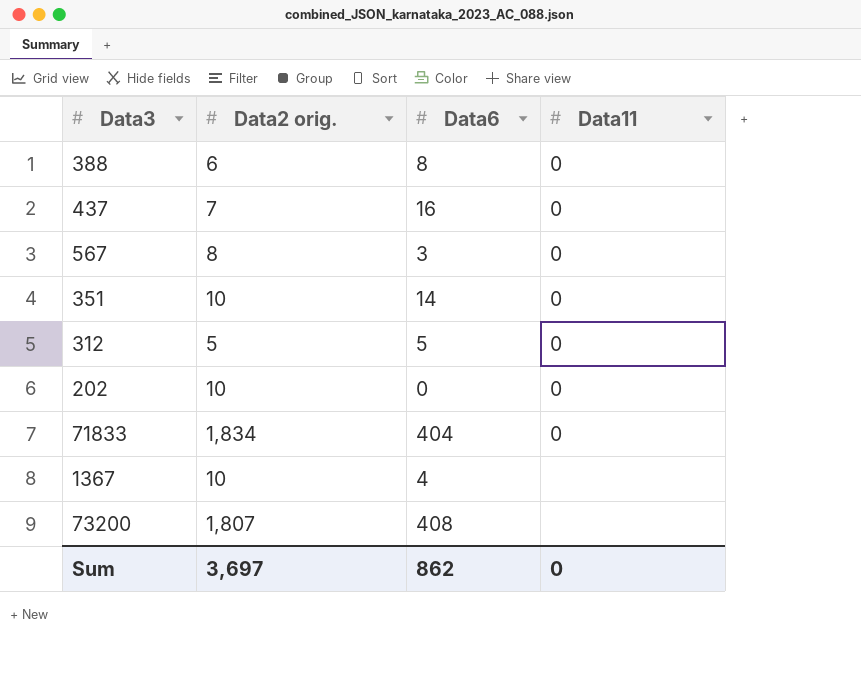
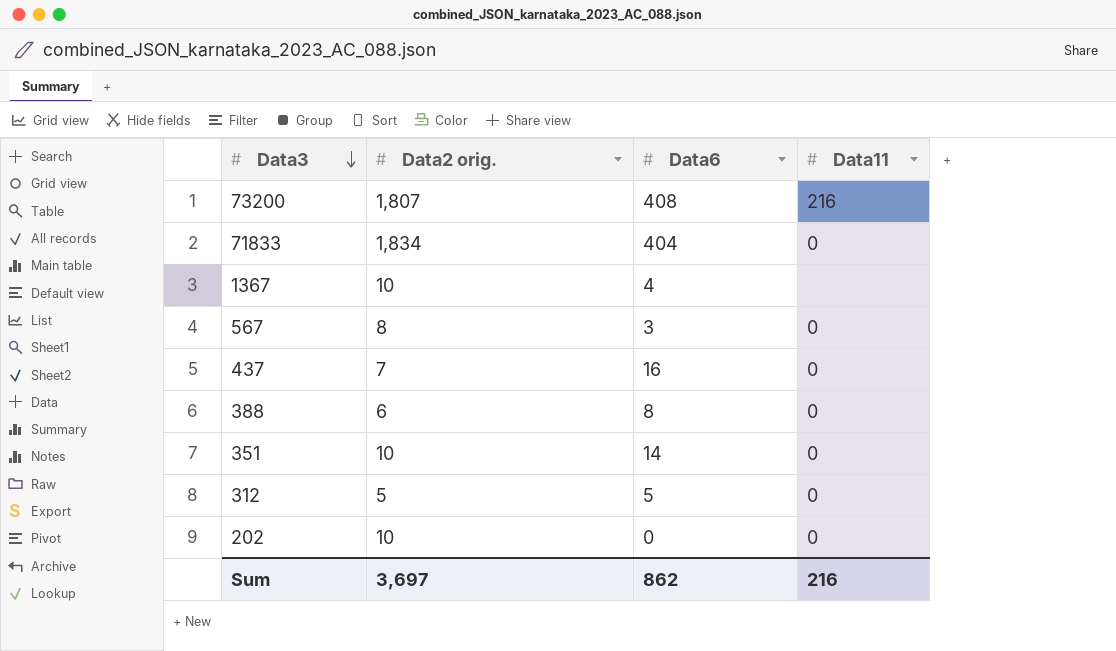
row order: none -> Data3 descending
73200 | Data11: none -> 216
Sum | Data11: 0 -> 216

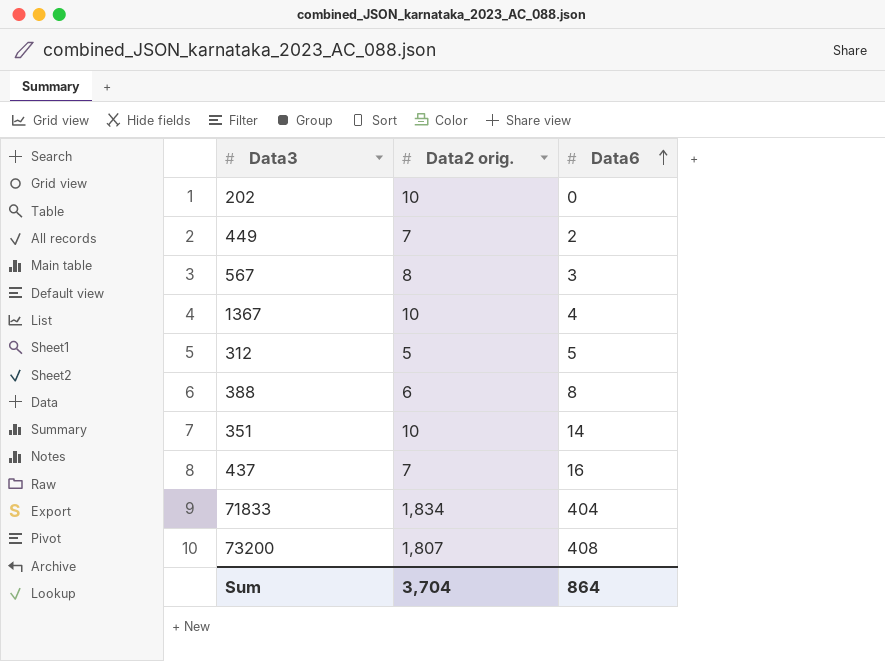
row order: Data3 descending -> Data6 ascending
column Data11 | position: 4 -> none
row 449: none -> 7 | 2
Sum | Data2 orig.: 3,697 -> 3,704
Sum | Data6: 862 -> 864

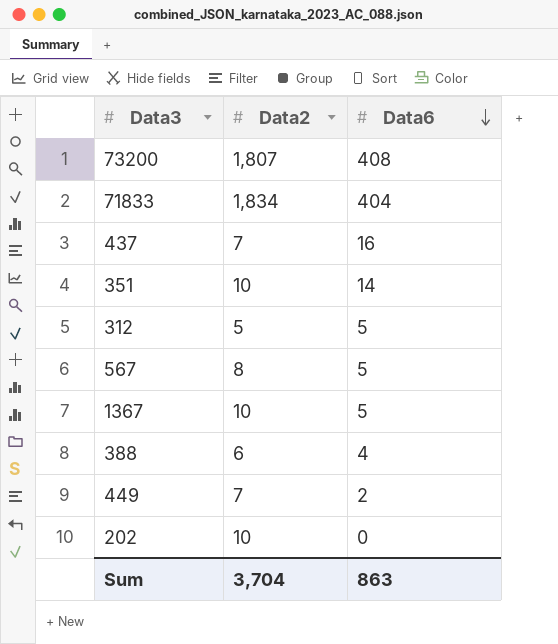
row order: Data6 ascending -> Data6 descending
column name: Data2 orig. -> Data2
567 | Data6: 3 -> 5
1367 | Data6: 4 -> 5
388 | Data6: 8 -> 4
Sum | Data6: 864 -> 863

